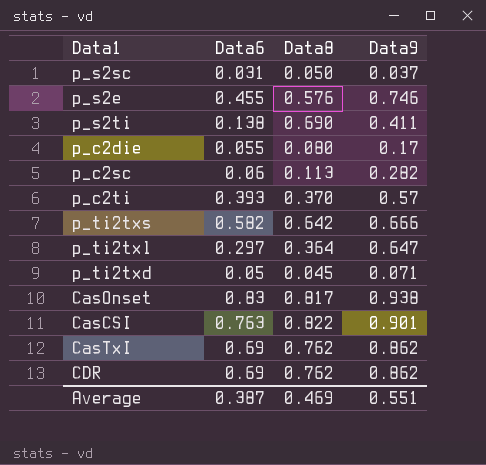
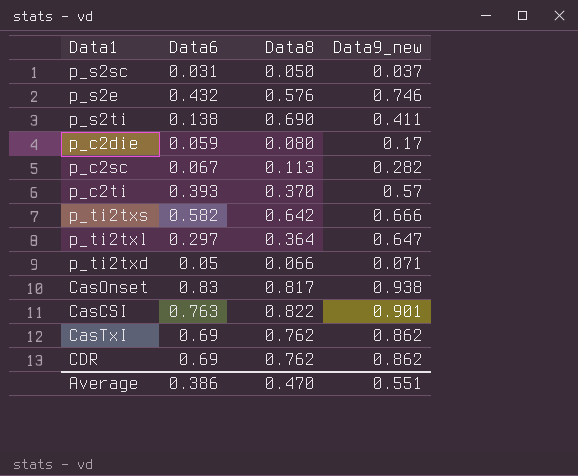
column name: Data9 -> Data9_new
p_s2e | Data6: 0.455 -> 0.432
p_c2die | Data6: 0.055 -> 0.059
p_c2sc | Data6: 0.06 -> 0.067
p_ti2txd | Data8: 0.045 -> 0.066
Average | Data6: 0.387 -> 0.386
Average | Data8: 0.469 -> 0.470

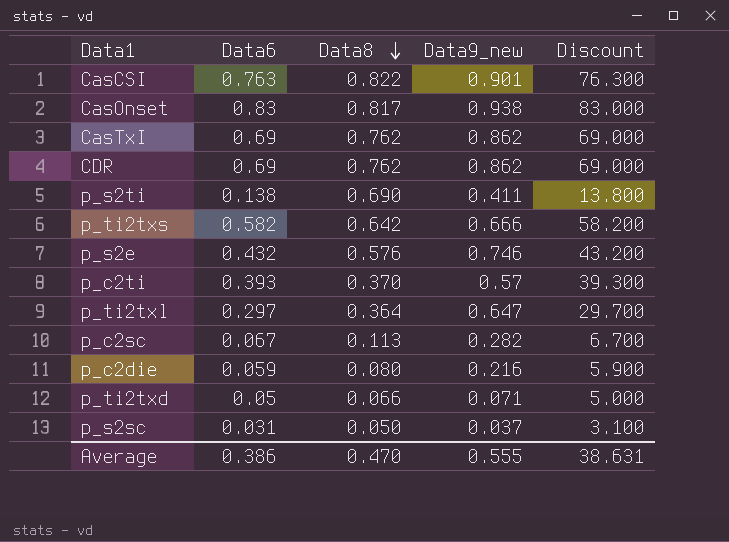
row order: none -> Data8 descending
column Discount | formula: none -> [Data6] * 100
p_c2die | Data9_new: 0.17 -> 0.216
Average | Data9_new: 0.551 -> 0.555

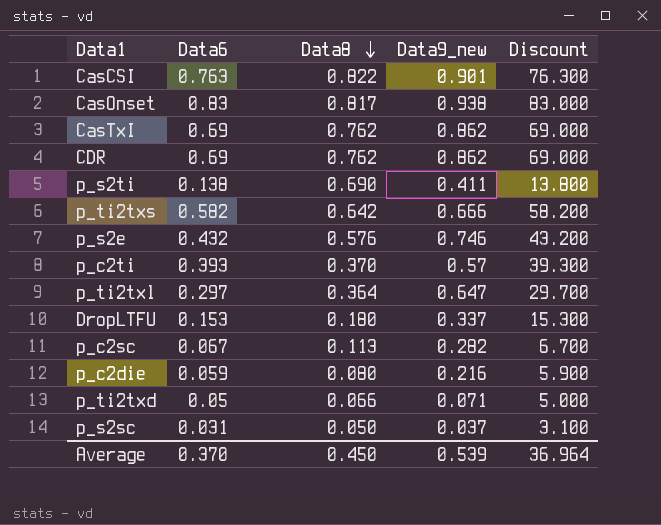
row DropLTFU: none -> 0.153 | 0.180 | 0.337 | 15.300
Average | Data6: 0.386 -> 0.370
Average | Data8: 0.470 -> 0.450
Average | Data9_new: 0.555 -> 0.539
Average | Discount: 38.631 -> 36.964

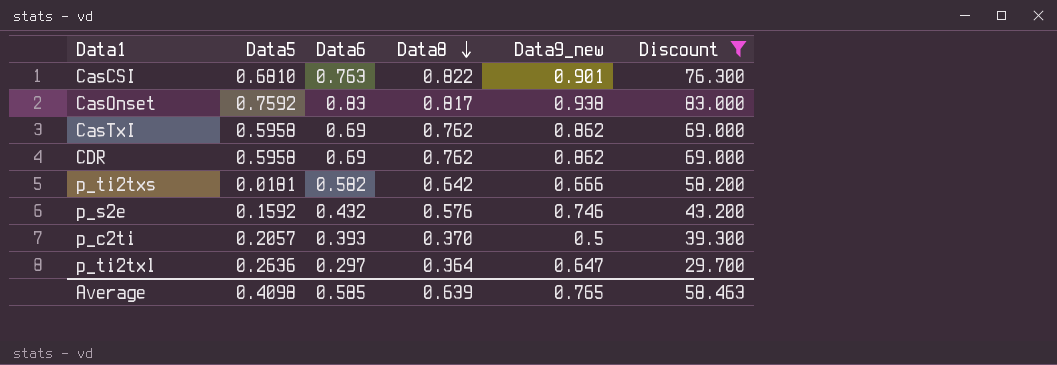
filter: none -> Discount >= 29.700
column Data5 | position: none -> 2
p_c2ti | Data9_new: 0.57 -> 0.5
Average | Data6: 0.370 -> 0.585
Average | Data8: 0.450 -> 0.639
Average | Data9_new: 0.539 -> 0.765
Average | Discount: 36.964 -> 58.463

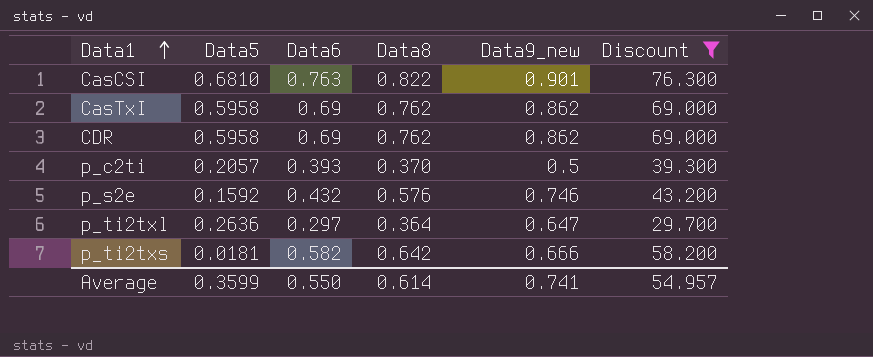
row order: Data8 descending -> Data1 ascending
row CasOnset: 0.7592 | 0.83 | 0.817 | 0.938 | 83.000 -> none
Average | Data5: 0.4098 -> 0.3599
Average | Data6: 0.585 -> 0.550
Average | Data8: 0.639 -> 0.614
Average | Data9_new: 0.765 -> 0.741
Average | Discount: 58.463 -> 54.957

